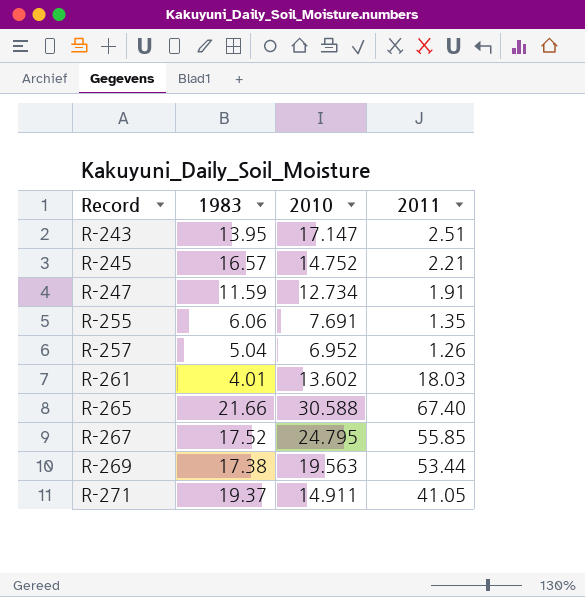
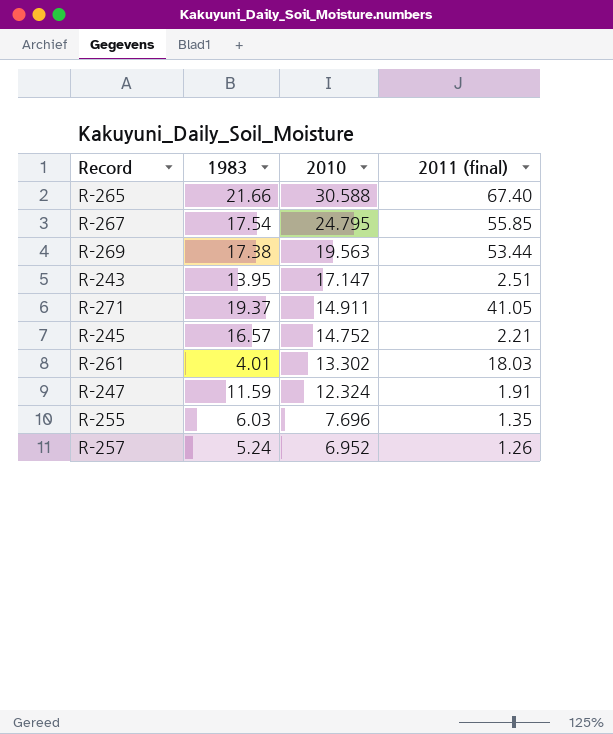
row order: Record ascending -> 2010 descending
column name: 2011 -> 2011 (final)
R-267 | 1983: 17.52 -> 17.54
R-261 | 2010: 13.602 -> 13.302
R-247 | 2010: 12.734 -> 12.324
R-255 | 1983: 6.06 -> 6.03
R-255 | 2010: 7.691 -> 7.696
R-257 | 1983: 5.04 -> 5.24

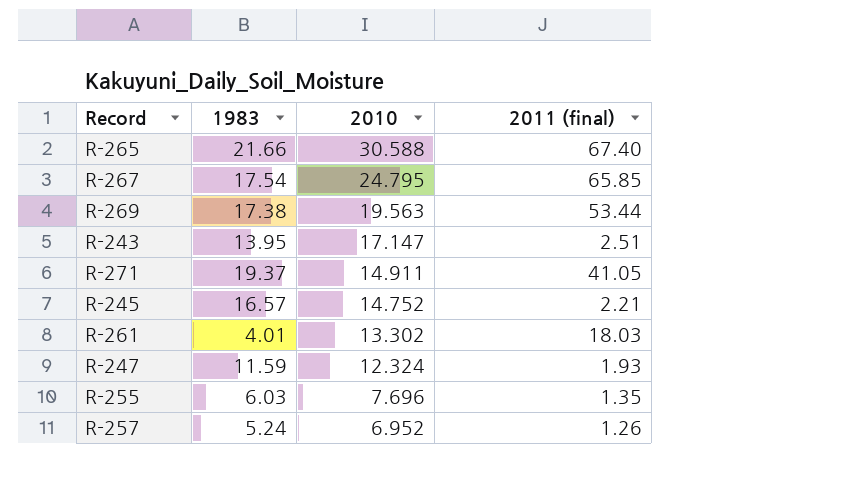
R-267 | 2011 (final): 55.85 -> 65.85
R-247 | 2011 (final): 1.91 -> 1.93

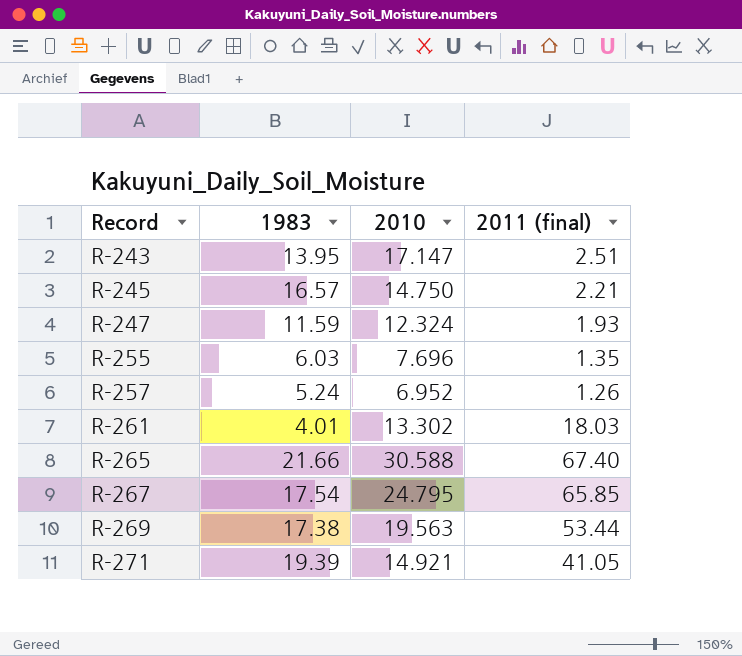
row order: 2010 descending -> Record ascending
R-245 | 2010: 14.752 -> 14.750
R-271 | 1983: 19.37 -> 19.39
R-271 | 2010: 14.911 -> 14.921

